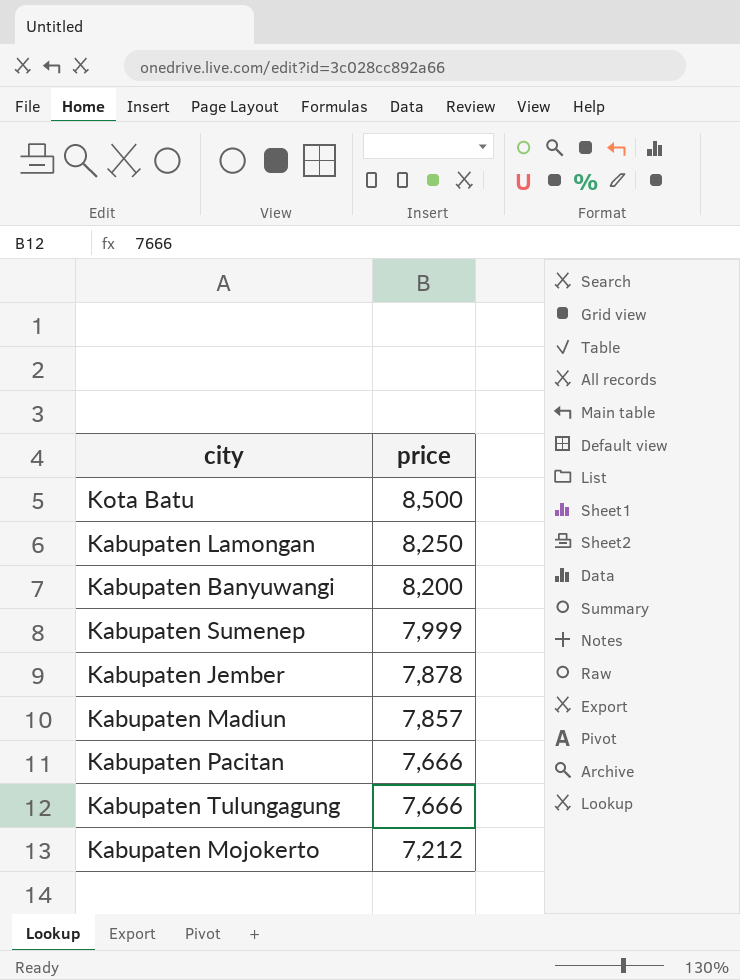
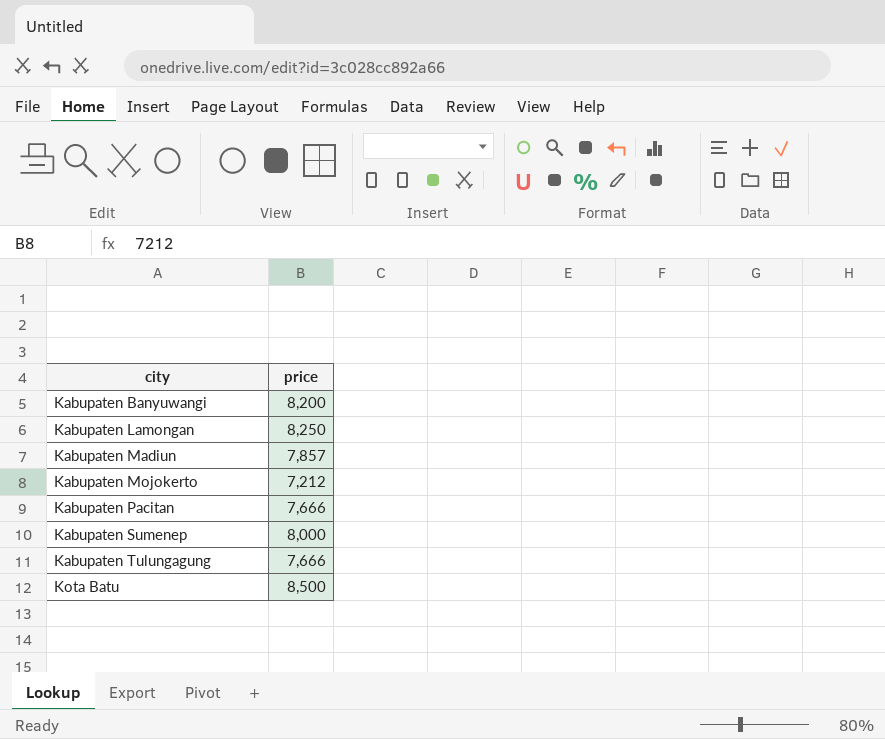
row order: price descending -> city ascending
row Kabupaten Jember: 7,878 -> none
Kabupaten Sumenep | price: 7,999 -> 8,000

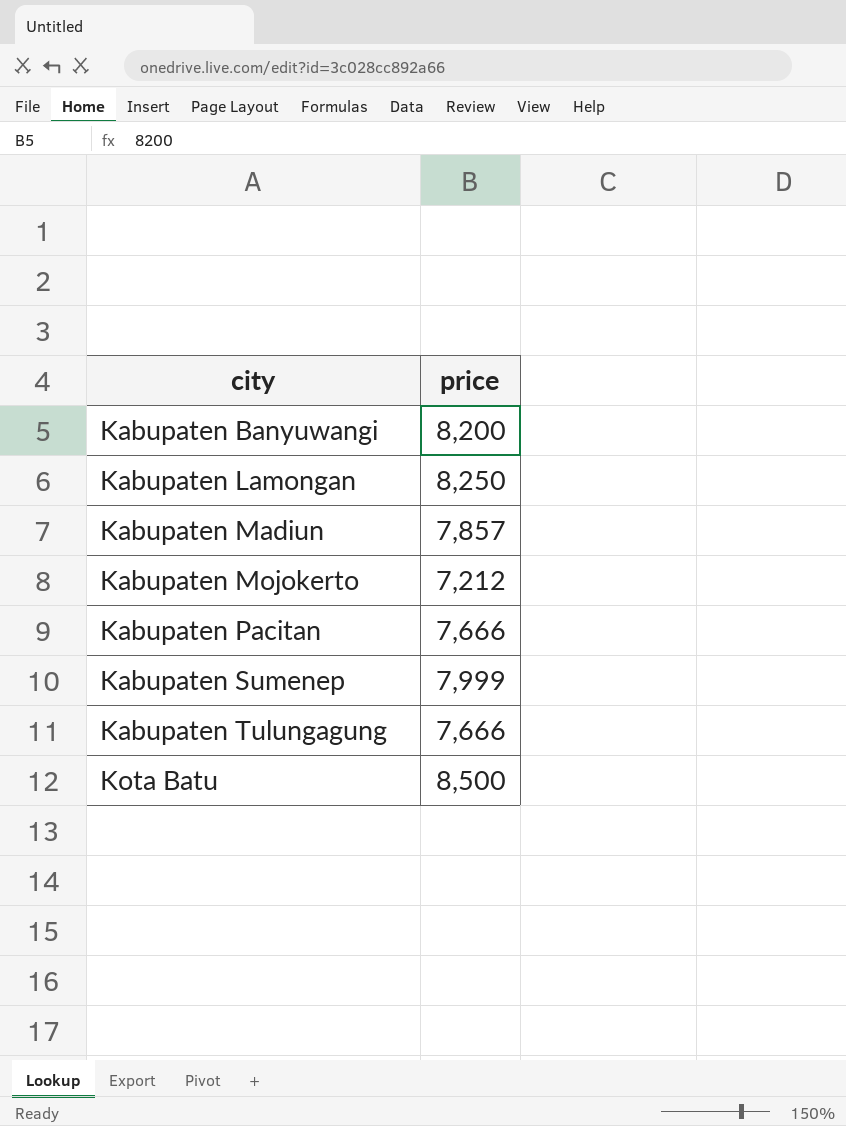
Kabupaten Sumenep | price: 8,000 -> 7,999

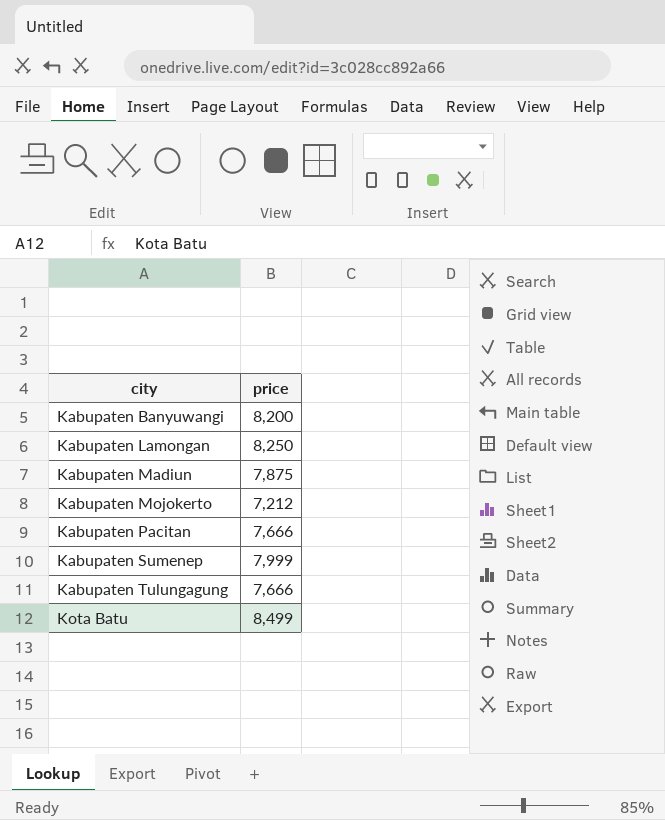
Kabupaten Madiun | price: 7,857 -> 7,875
Kota Batu | price: 8,500 -> 8,499

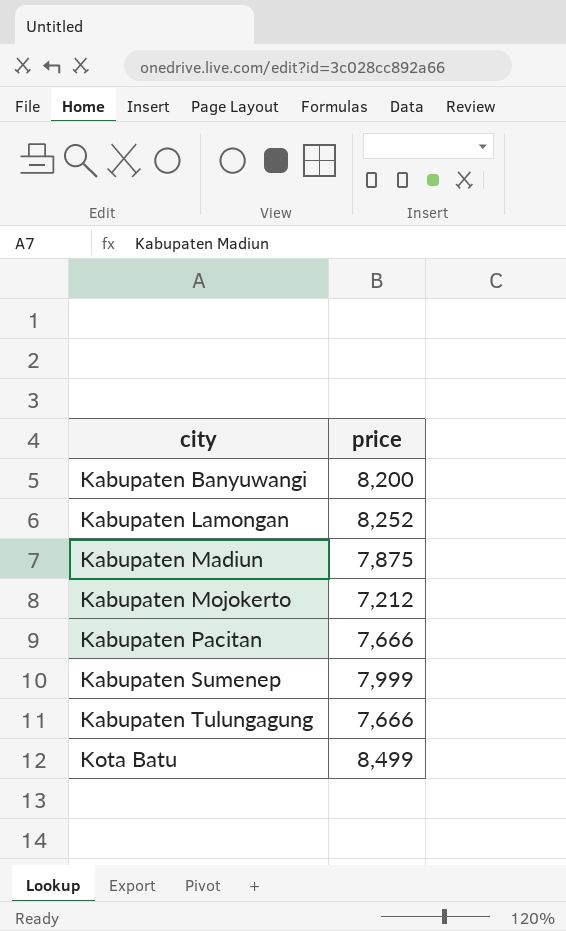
Kabupaten Lamongan | price: 8,250 -> 8,252

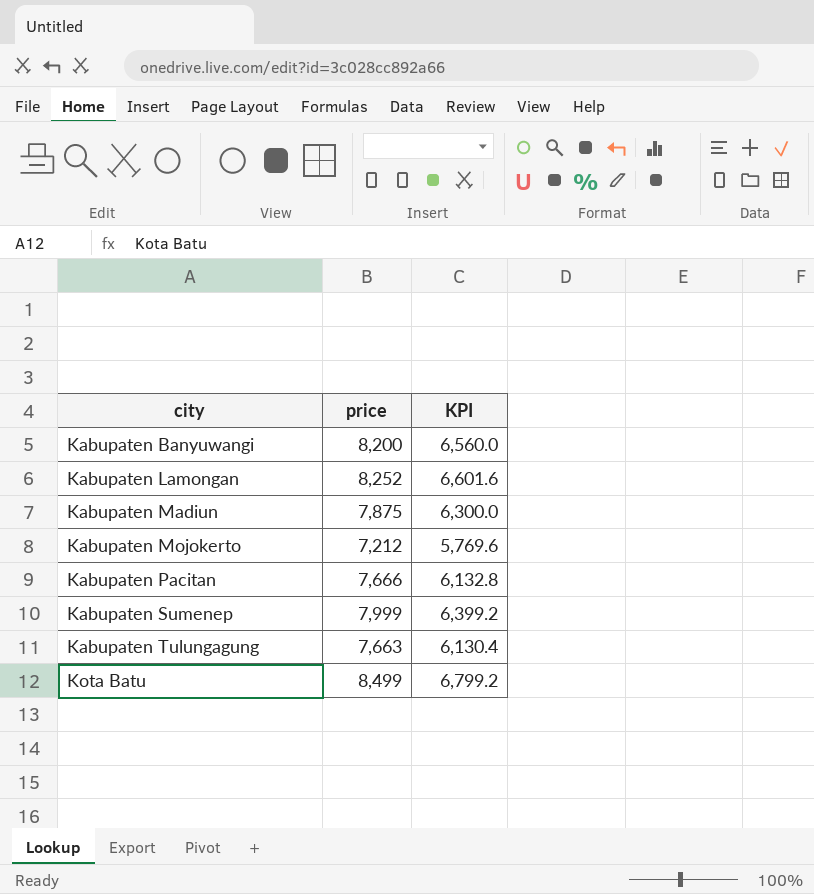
column KPI | formula: none -> [price] * 0.8
Kabupaten Tulungagung | price: 7,666 -> 7,663

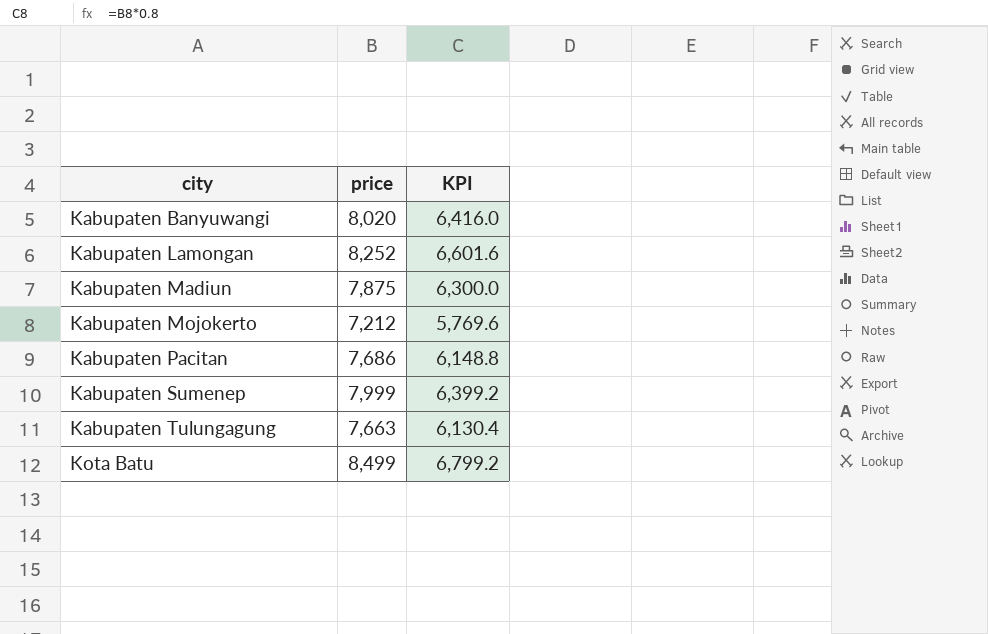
Kabupaten Banyuwangi | price: 8,200 -> 8,020
Kabupaten Banyuwangi | KPI: 6,560.0 -> 6,416.0
Kabupaten Pacitan | price: 7,666 -> 7,686
Kabupaten Pacitan | KPI: 6,132.8 -> 6,148.8

